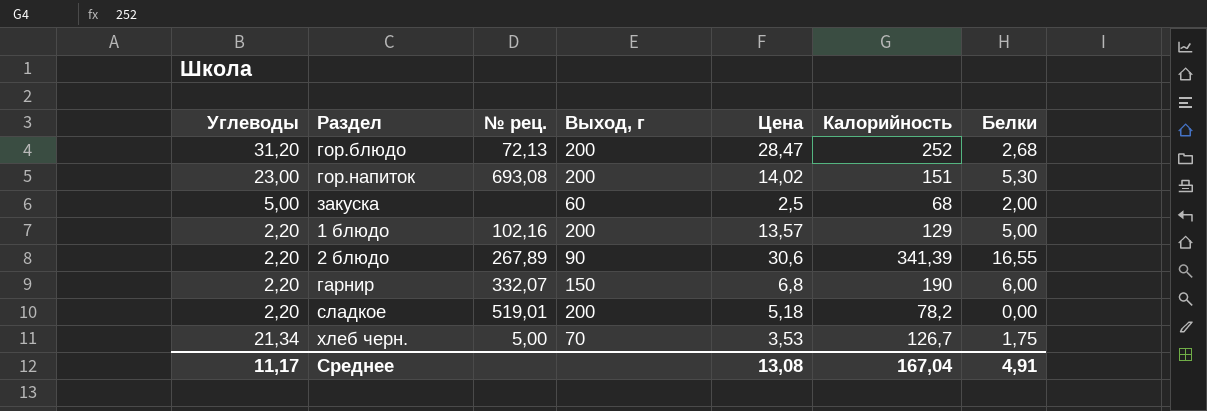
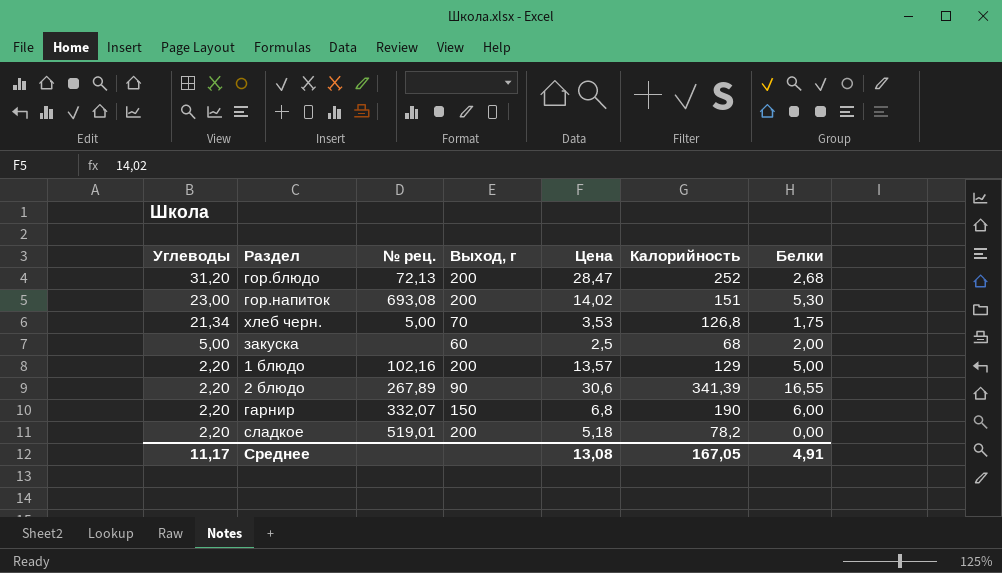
row order: none -> Углеводы descending
хлеб черн. | Калорийность: 126,7 -> 126,8
Среднее | Калорийность: 167,04 -> 167,05

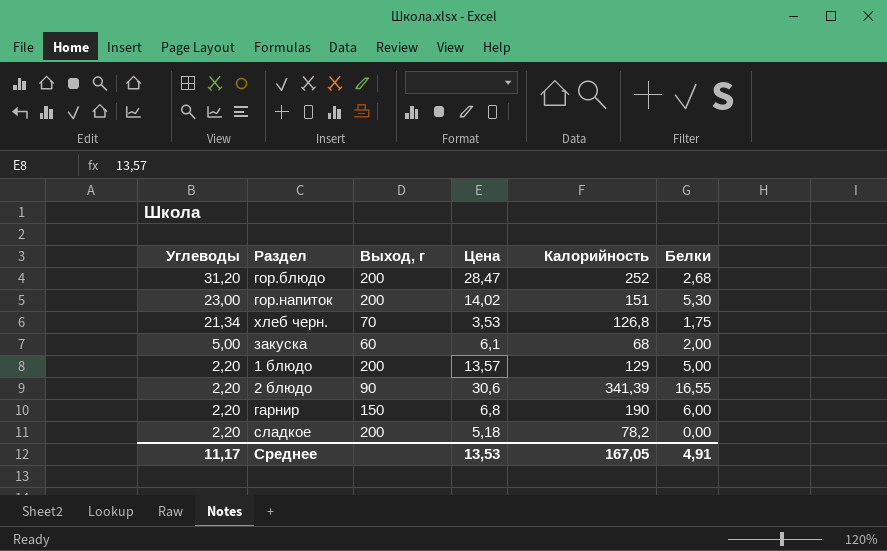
column № рец. | position: 3 -> none
закуска | Цена: 2,5 -> 6,1
Среднее | Цена: 13,08 -> 13,53

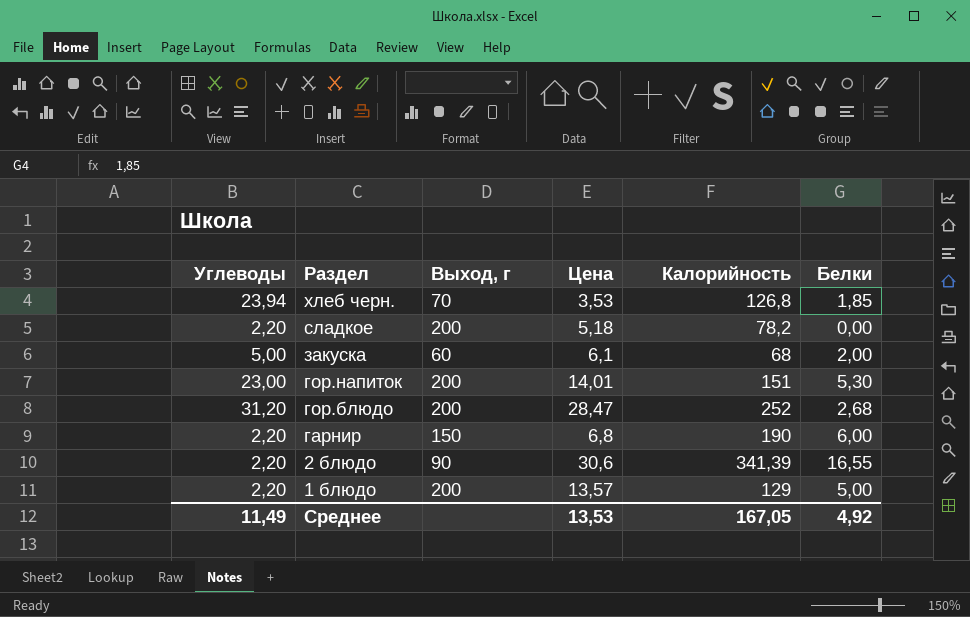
row order: Углеводы descending -> Раздел descending
хлеб черн. | Углеводы: 21,34 -> 23,94
хлеб черн. | Белки: 1,75 -> 1,85
гор.напиток | Цена: 14,02 -> 14,01
Среднее | Углеводы: 11,17 -> 11,49
Среднее | Белки: 4,91 -> 4,92

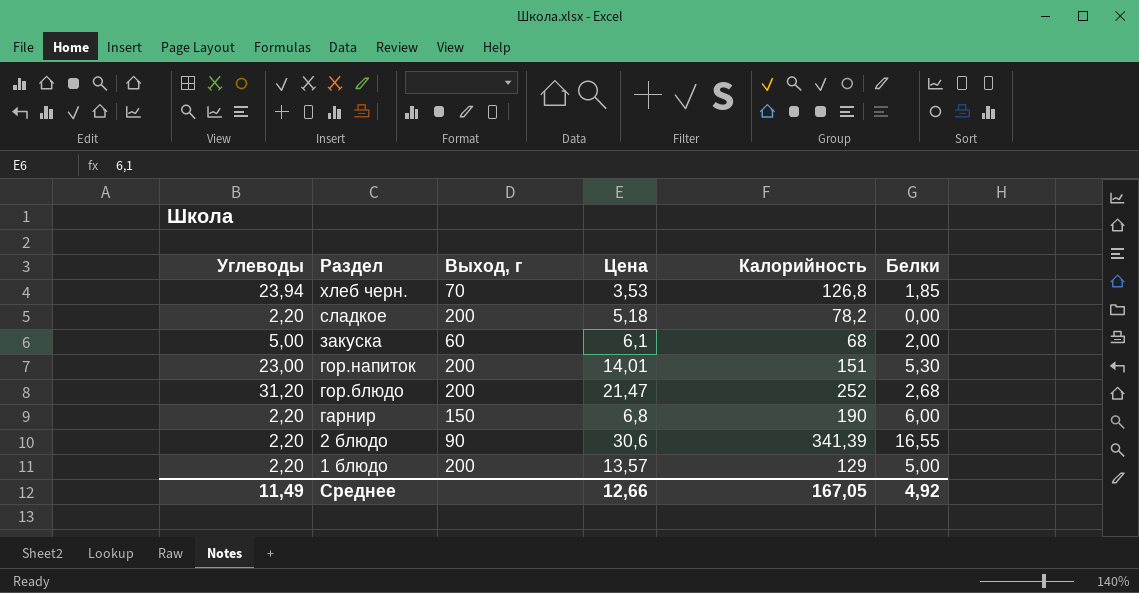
гор.блюдо | Цена: 28,47 -> 21,47
Среднее | Цена: 13,53 -> 12,66

